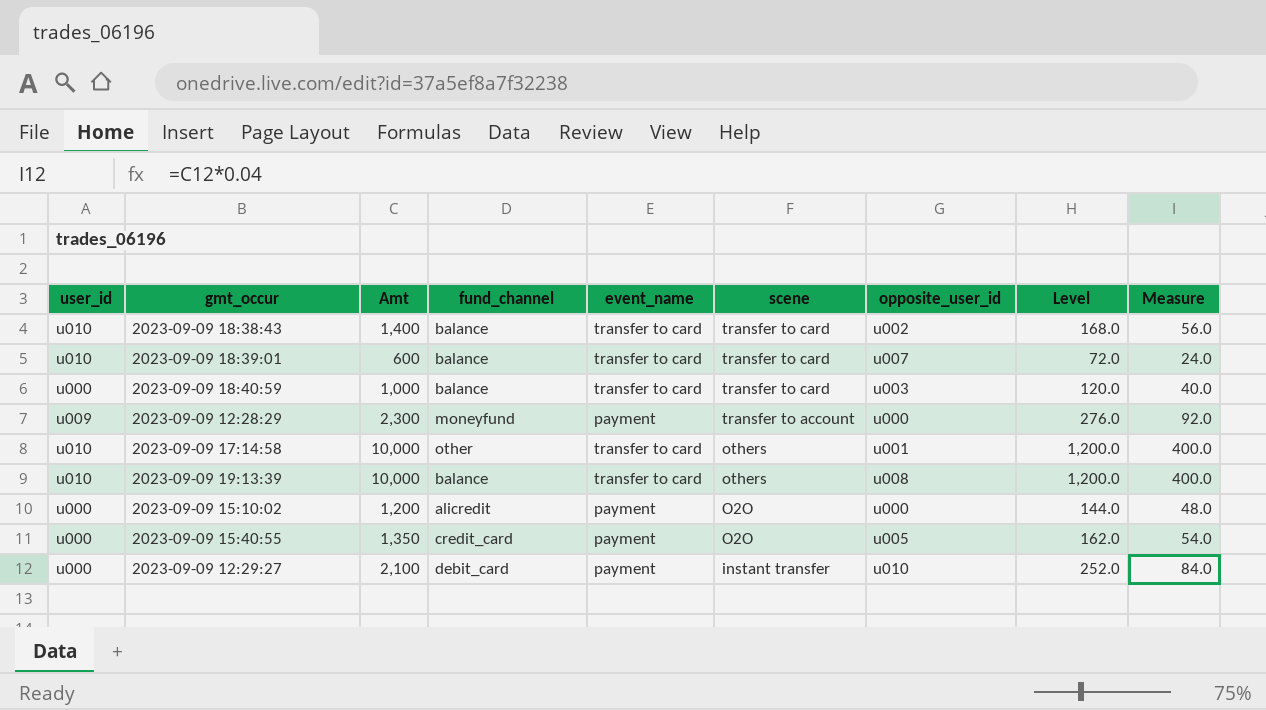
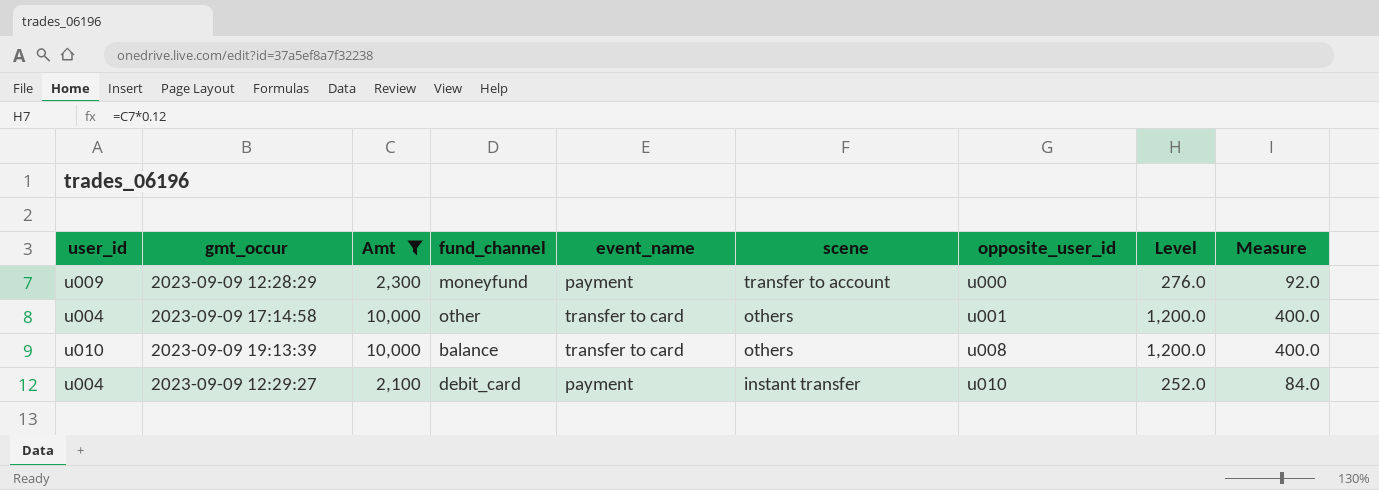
filter: none -> Amt >= 2,100
2023-09-09 17:14:58 | user_id: u010 -> u004
2023-09-09 12:29:27 | user_id: u000 -> u004

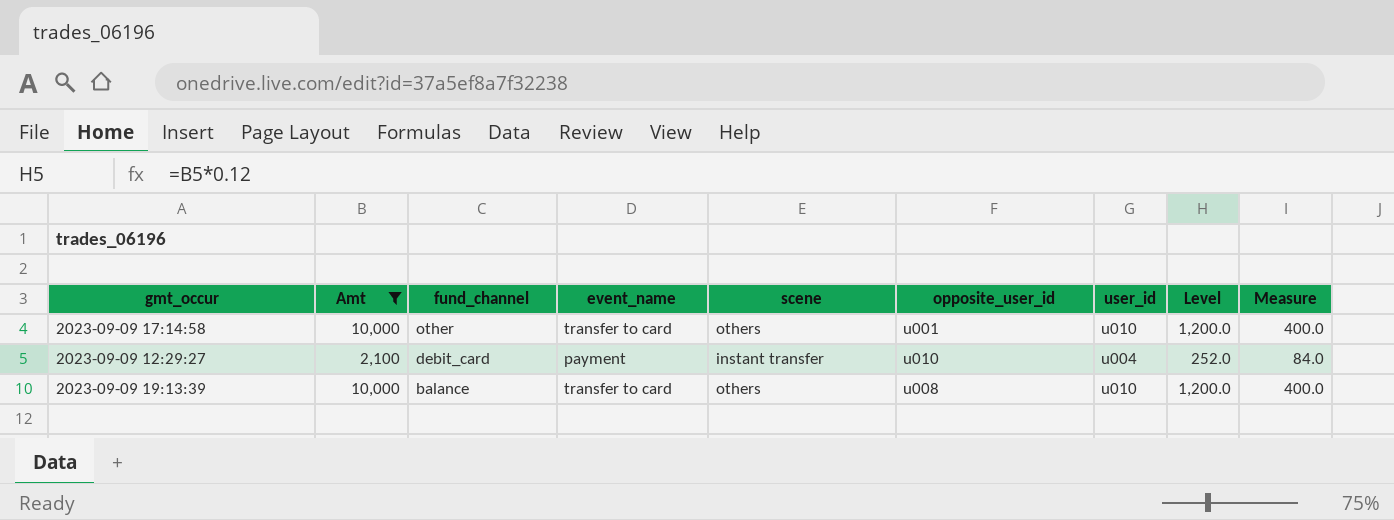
row order: scene descending -> fund_channel descending
column user_id | position: 1 -> 7
row 2023-09-09 12:28:29: u009 | 2,300 | moneyfund | payment | transfer to account | u000 | 276.0 | 92.0 -> none
2023-09-09 17:14:58 | user_id: u004 -> u010

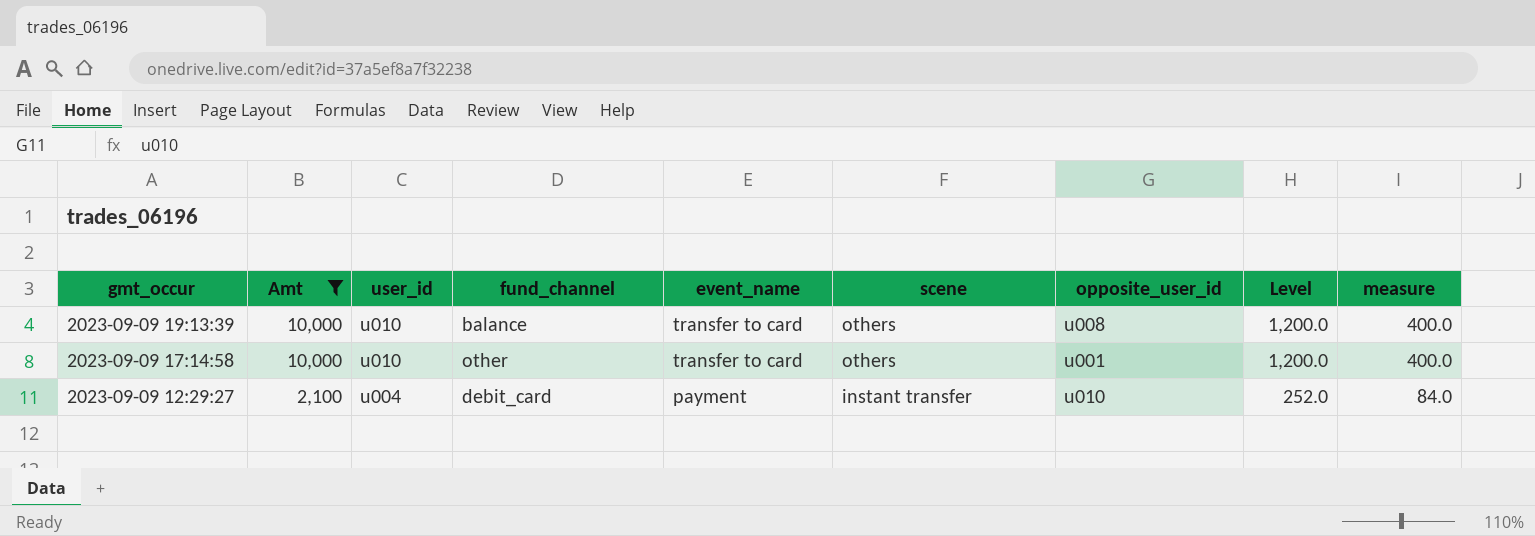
row order: fund_channel descending -> gmt_occur descending
column user_id | position: 7 -> 3
column name: Measure -> measure

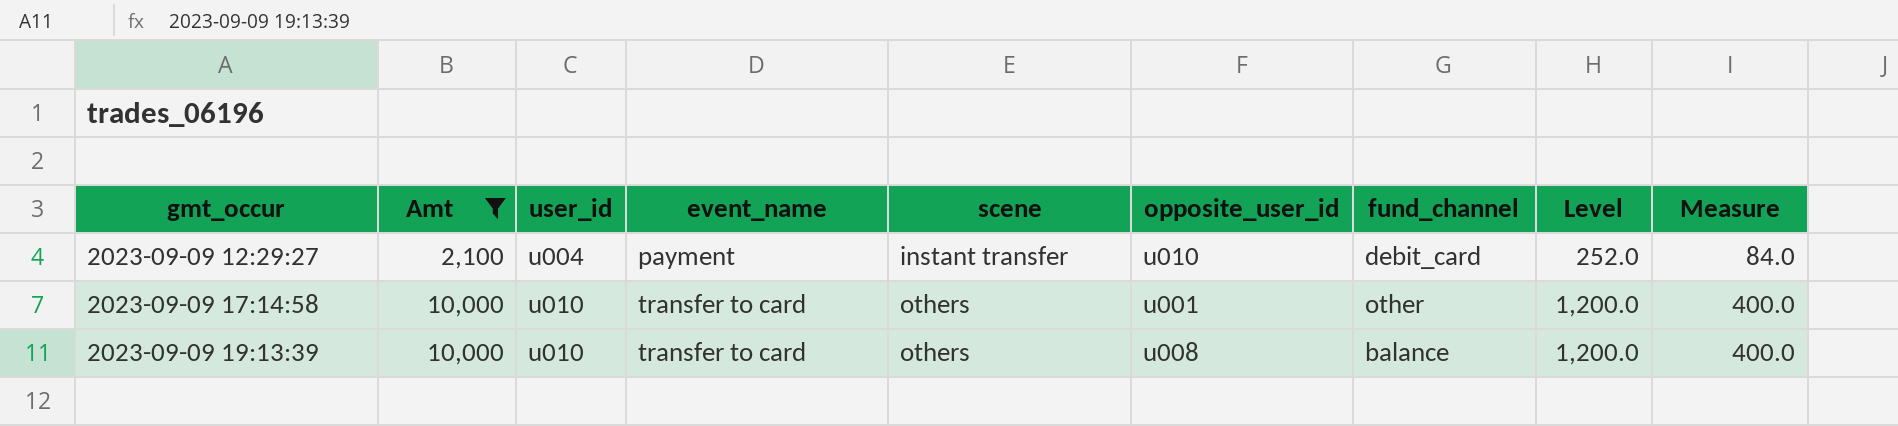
row order: gmt_occur descending -> gmt_occur ascending
column fund_channel | position: 4 -> 7
column name: measure -> Measure

